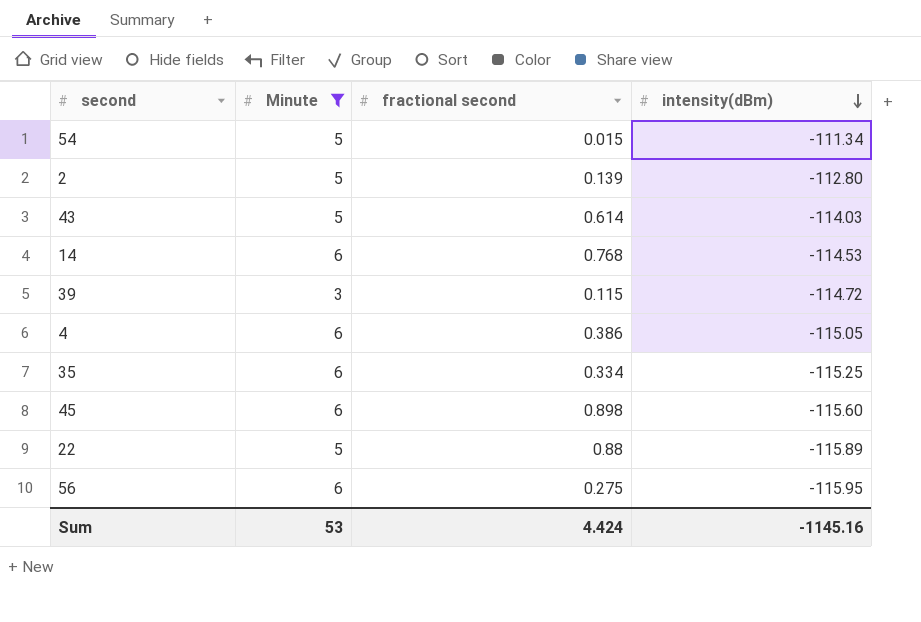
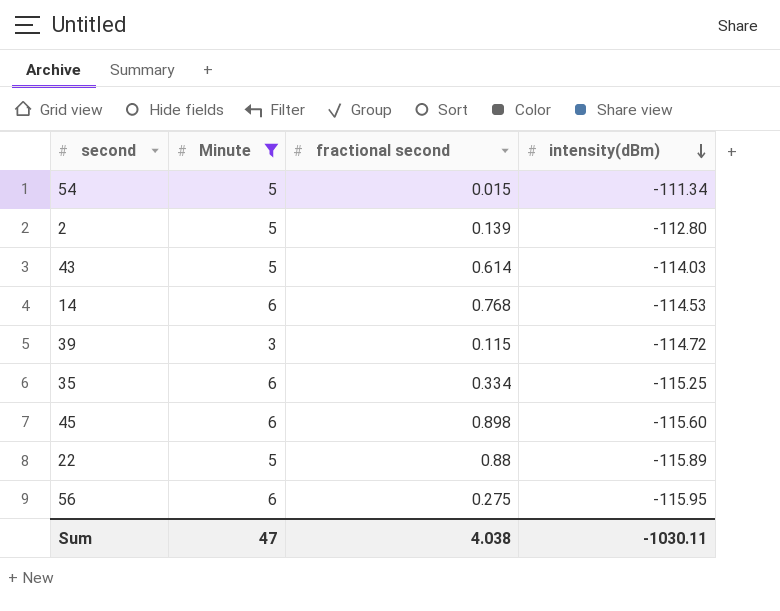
row 4: 6 | 0.386 | -115.05 -> none
Sum | Minute: 53 -> 47
Sum | fractional second: 4.424 -> 4.038
Sum | intensity(dBm): -1145.16 -> -1030.11

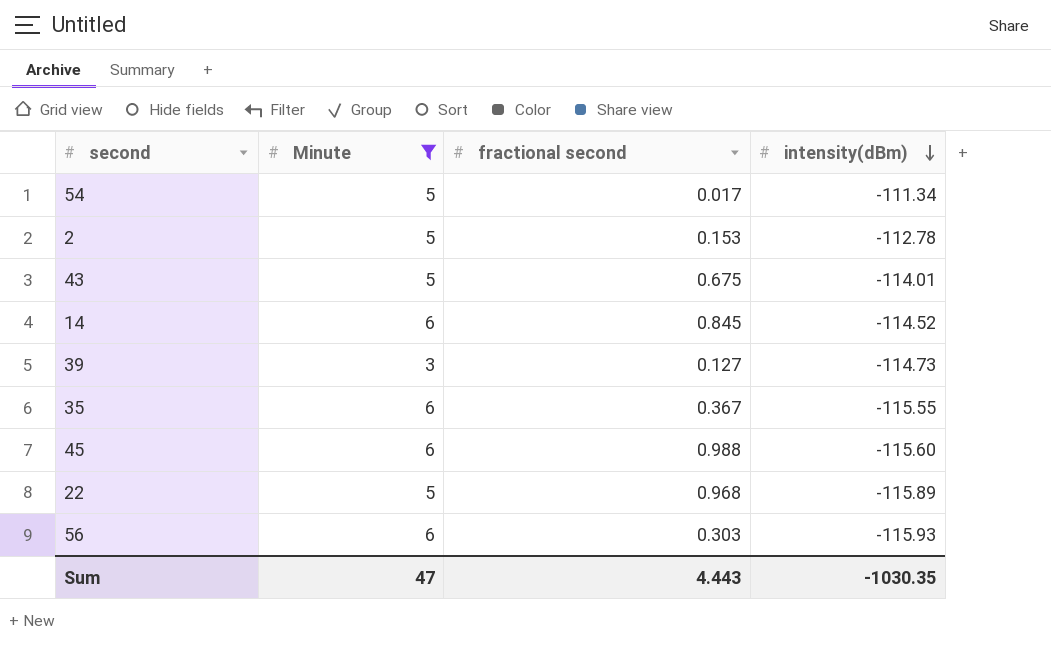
54 | fractional second: 0.015 -> 0.017
2 | fractional second: 0.139 -> 0.153
2 | intensity(dBm): -112.80 -> -112.78
43 | fractional second: 0.614 -> 0.675
43 | intensity(dBm): -114.03 -> -114.01
14 | fractional second: 0.768 -> 0.845
14 | intensity(dBm): -114.53 -> -114.52
39 | fractional second: 0.115 -> 0.127
39 | intensity(dBm): -114.72 -> -114.73
35 | fractional second: 0.334 -> 0.367
35 | intensity(dBm): -115.25 -> -115.55
45 | fractional second: 0.898 -> 0.988
22 | fractional second: 0.88 -> 0.968
56 | fractional second: 0.275 -> 0.303
56 | intensity(dBm): -115.95 -> -115.93
Sum | fractional second: 4.038 -> 4.443
Sum | intensity(dBm): -1030.11 -> -1030.35

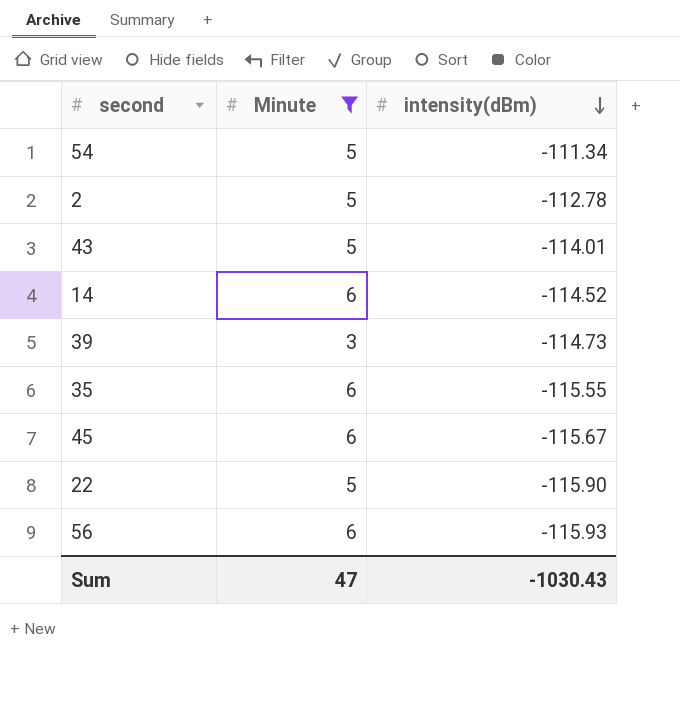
column fractional second | position: 3 -> none
45 | intensity(dBm): -115.60 -> -115.67
22 | intensity(dBm): -115.89 -> -115.90
Sum | intensity(dBm): -1030.35 -> -1030.43

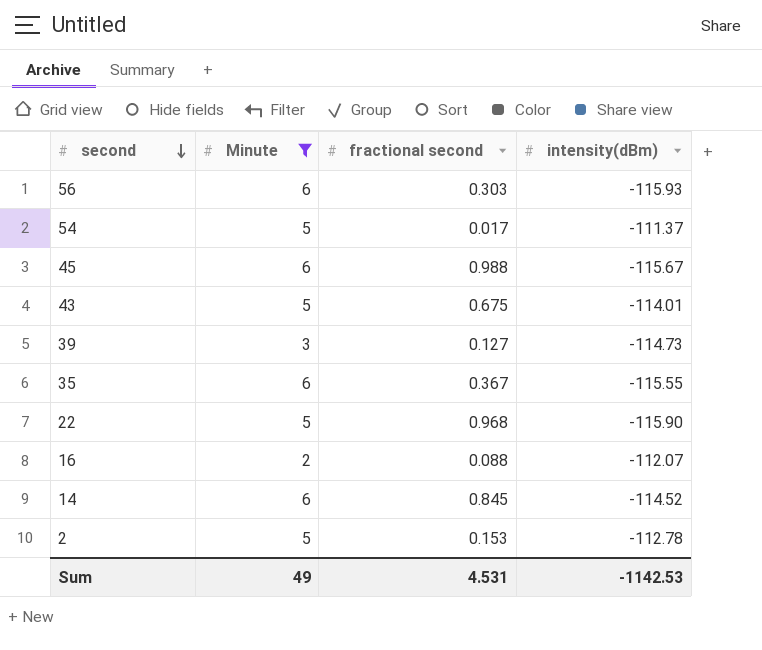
row order: intensity(dBm) descending -> second descending
column fractional second | position: none -> 3
54 | intensity(dBm): -111.34 -> -111.37
row 16: none -> 2 | 0.088 | -112.07
Sum | Minute: 47 -> 49
Sum | intensity(dBm): -1030.43 -> -1142.53

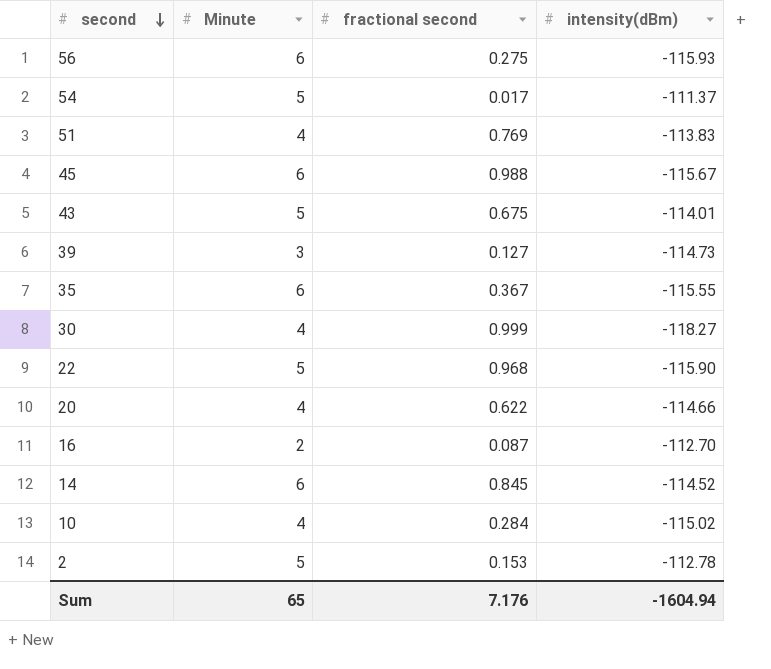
filter: Minute != 4 -> none
56 | fractional second: 0.303 -> 0.275
16 | fractional second: 0.088 -> 0.087
16 | intensity(dBm): -112.07 -> -112.70
Sum | Minute: 49 -> 65
Sum | fractional second: 4.531 -> 7.176
Sum | intensity(dBm): -1142.53 -> -1604.94

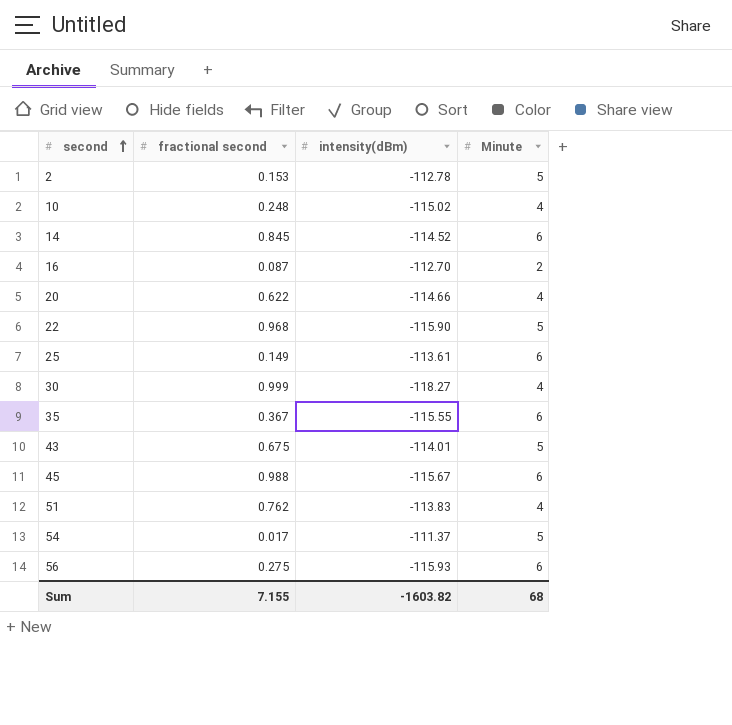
row order: second descending -> second ascending
column Minute | position: 2 -> 4
row 39: 3 | 0.127 | -114.73 -> none
10 | fractional second: 0.284 -> 0.248
row 25: none -> 0.149 | -113.61 | 6
51 | fractional second: 0.769 -> 0.762
Sum | fractional second: 7.176 -> 7.155
Sum | intensity(dBm): -1604.94 -> -1603.82
Sum | Minute: 65 -> 68

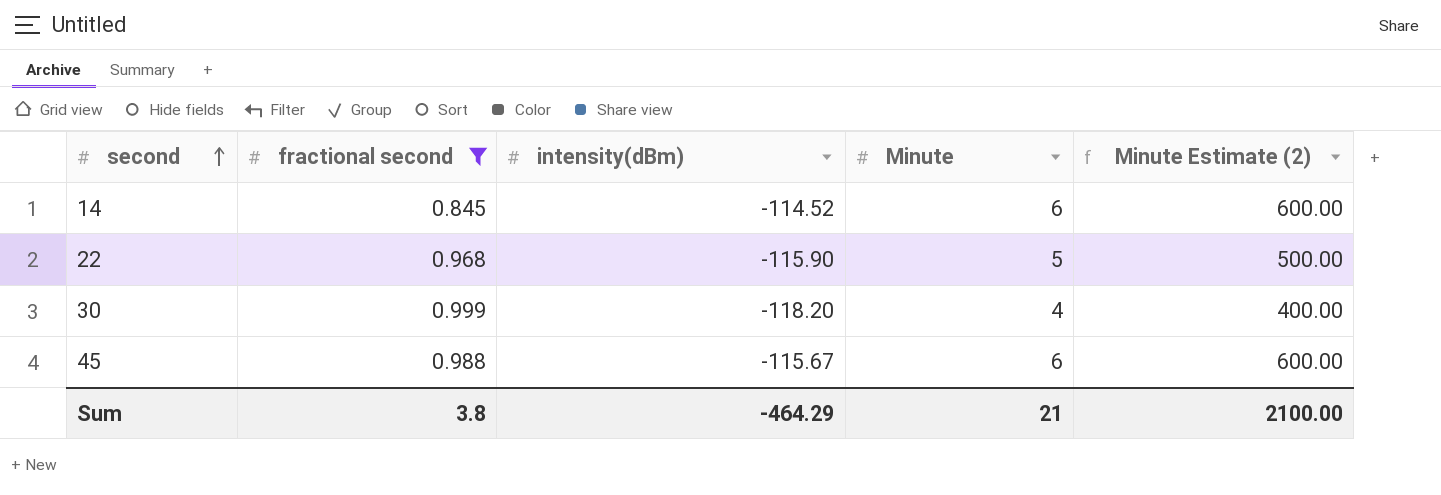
filter: none -> fractional second >= 0.845
column Minute Estimate (2) | formula: none -> [Minute] * 100
30 | intensity(dBm): -118.27 -> -118.20
Sum | fractional second: 7.155 -> 3.8
Sum | intensity(dBm): -1603.82 -> -464.29
Sum | Minute: 68 -> 21

